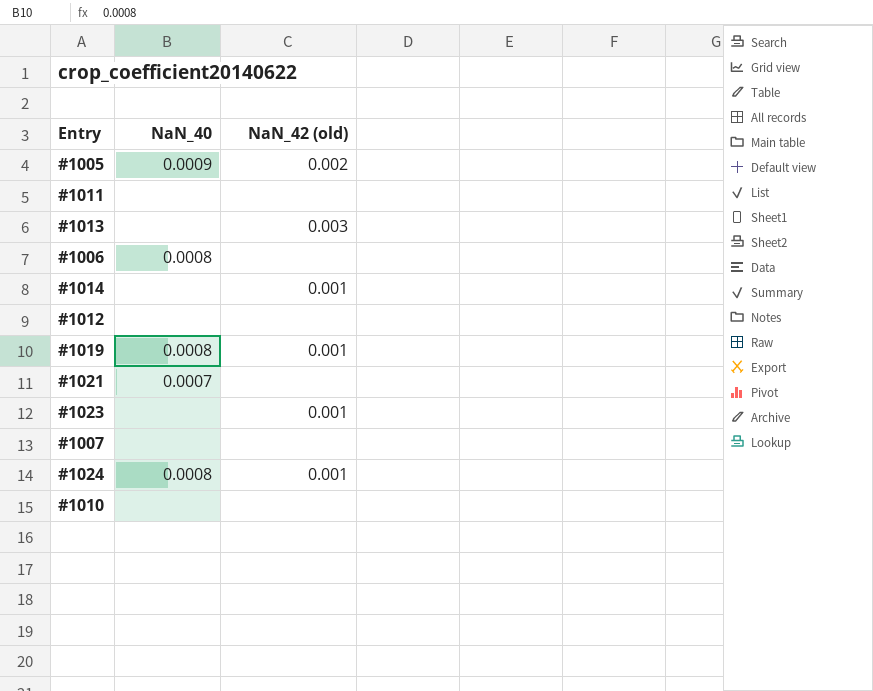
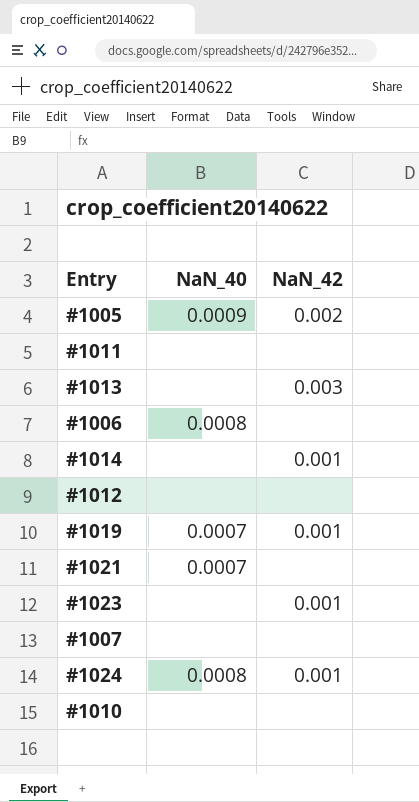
column name: NaN_42 (old) -> NaN_42
#1019 | NaN_40: 0.0008 -> 0.0007

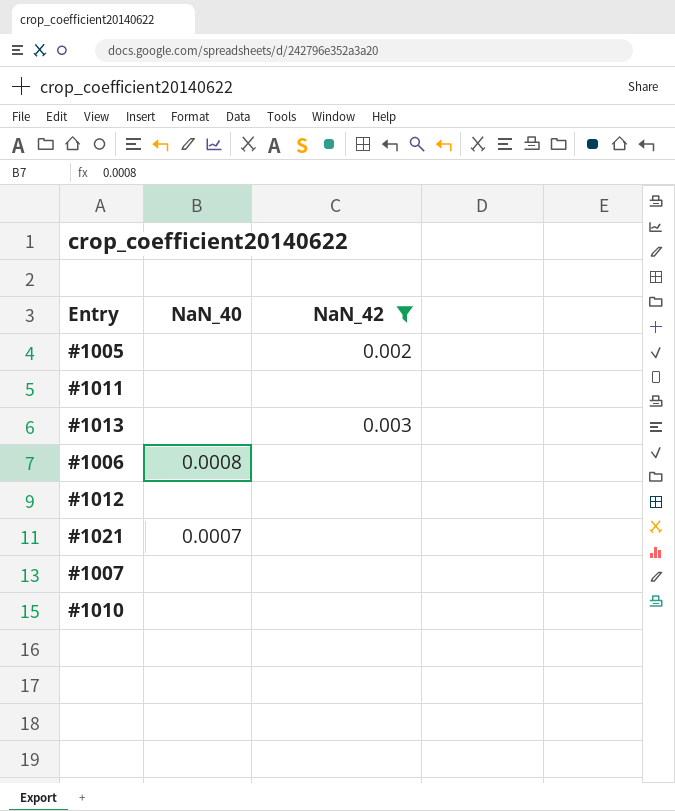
filter: none -> NaN_42 != 0.001
#1005 | NaN_40: 0.0009 -> none

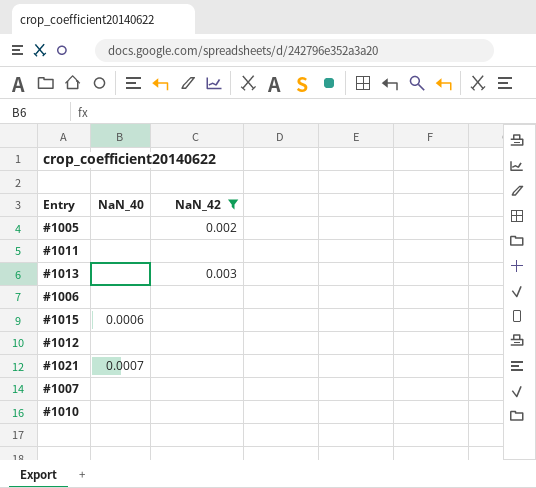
#1006 | NaN_40: 0.0008 -> none
row #1015: none -> 0.0006 | none

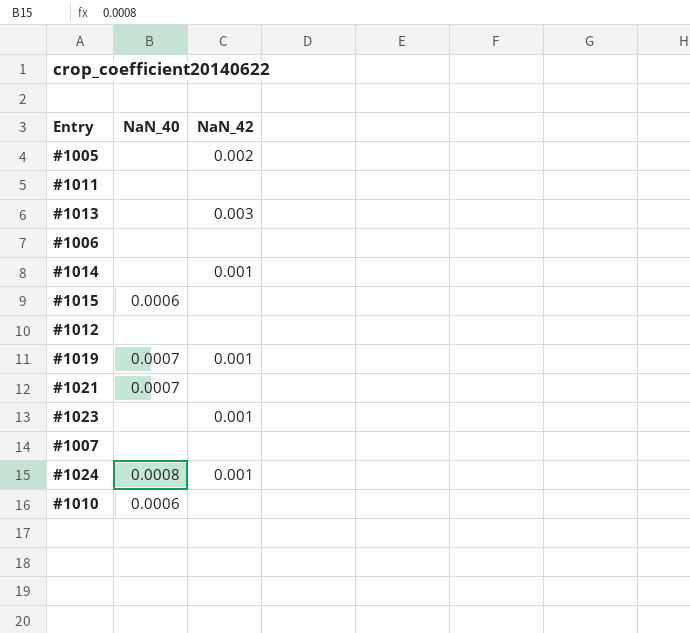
filter: NaN_42 != 0.001 -> none
#1010 | NaN_40: none -> 0.0006

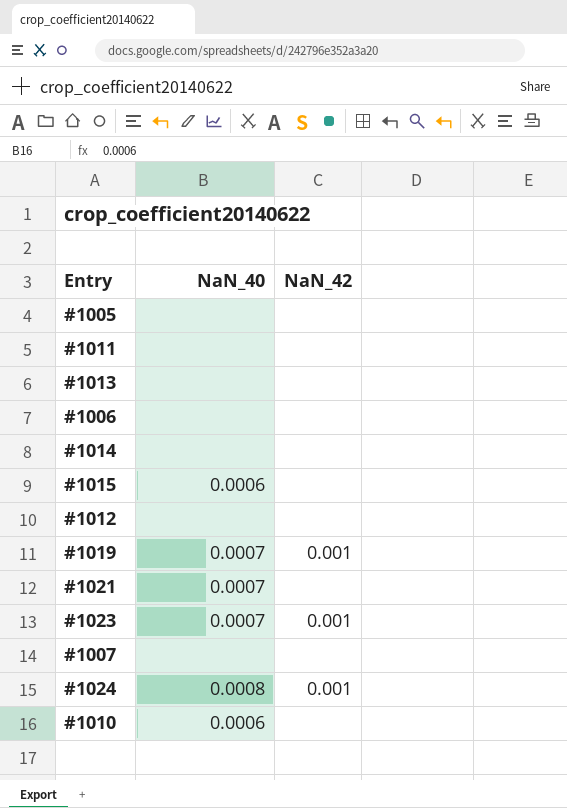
#1005 | NaN_42: 0.002 -> none
#1013 | NaN_42: 0.003 -> none
#1014 | NaN_42: 0.001 -> none
#1023 | NaN_40: none -> 0.0007

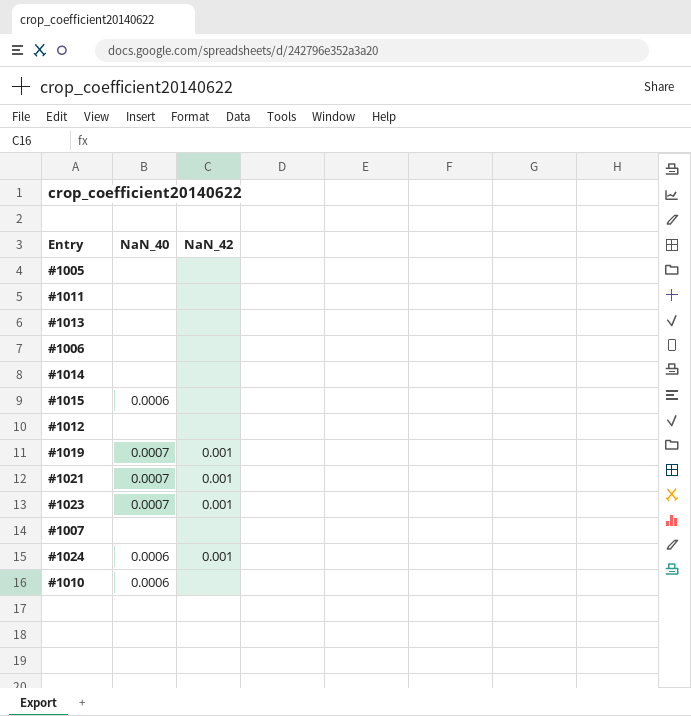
#1021 | NaN_42: none -> 0.001
#1024 | NaN_40: 0.0008 -> 0.0006

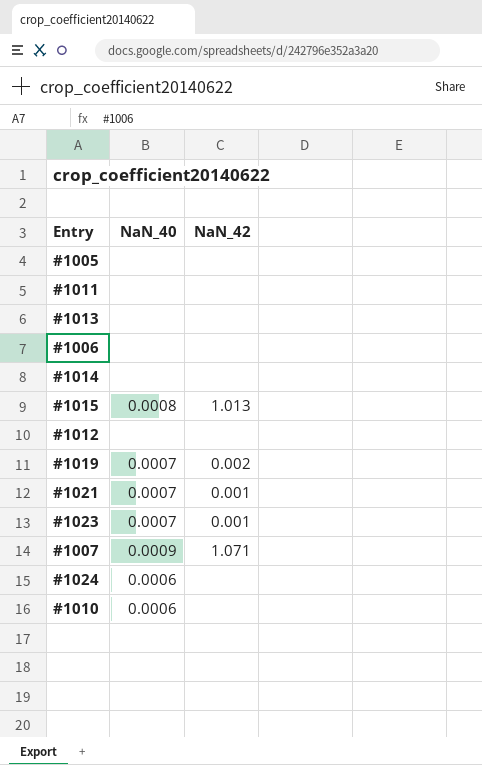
#1015 | NaN_40: 0.0006 -> 0.0008
#1015 | NaN_42: none -> 1.013
#1019 | NaN_42: 0.001 -> 0.002
#1007 | NaN_40: none -> 0.0009
#1007 | NaN_42: none -> 1.071
#1024 | NaN_42: 0.001 -> none

